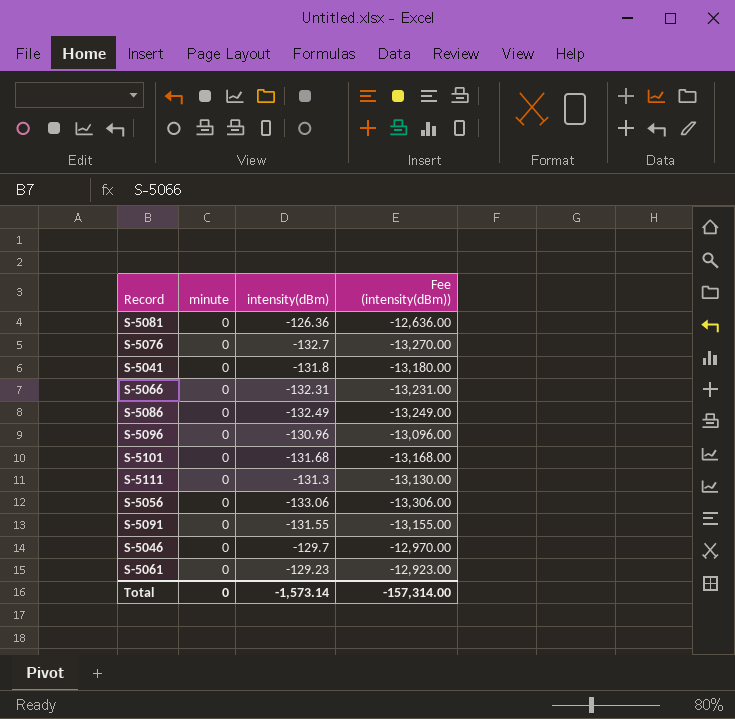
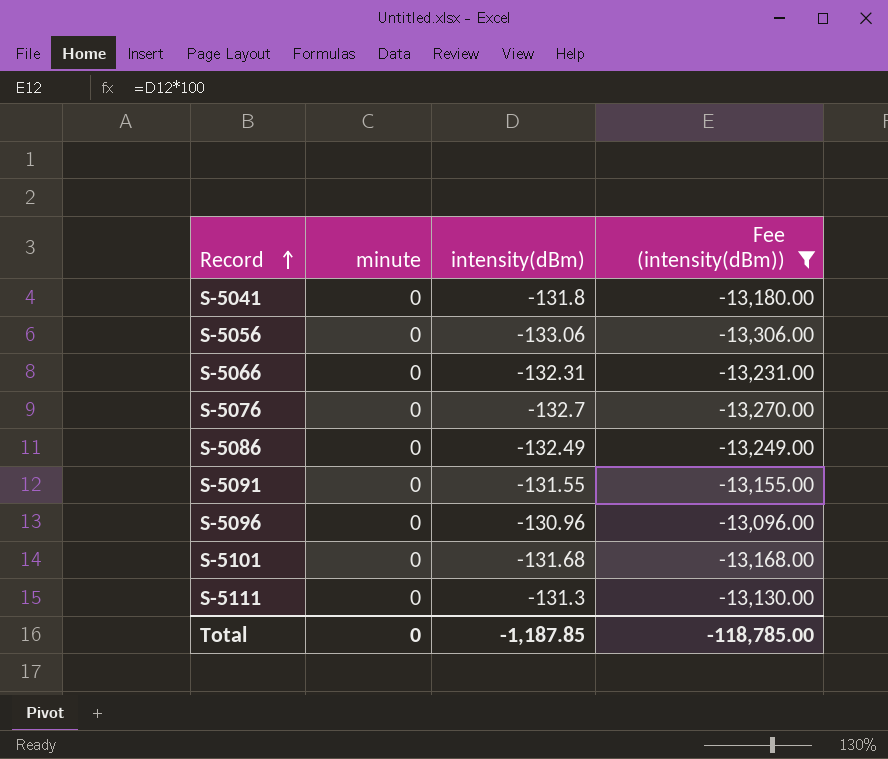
filter: none -> Fee (intensity(dBm)) <= -13,096.00
row order: none -> Record ascending
Total | intensity(dBm): -1,573.14 -> -1,187.85
Total | Fee (intensity(dBm)): -157,314.00 -> -118,785.00

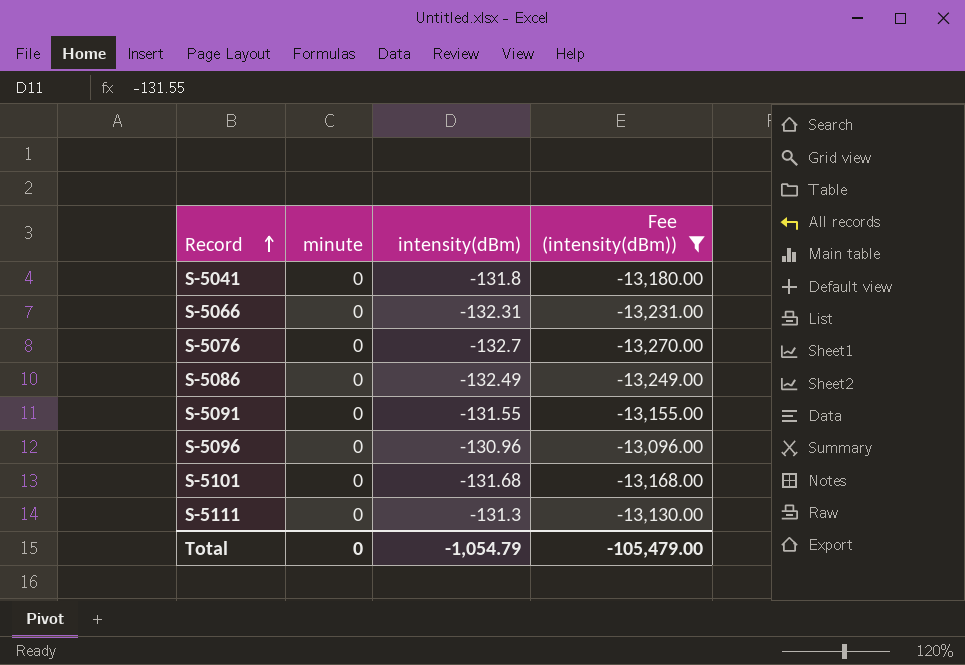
row S-5056: 0 | -133.06 | -13,306.00 -> none
Total | intensity(dBm): -1,187.85 -> -1,054.79
Total | Fee (intensity(dBm)): -118,785.00 -> -105,479.00

